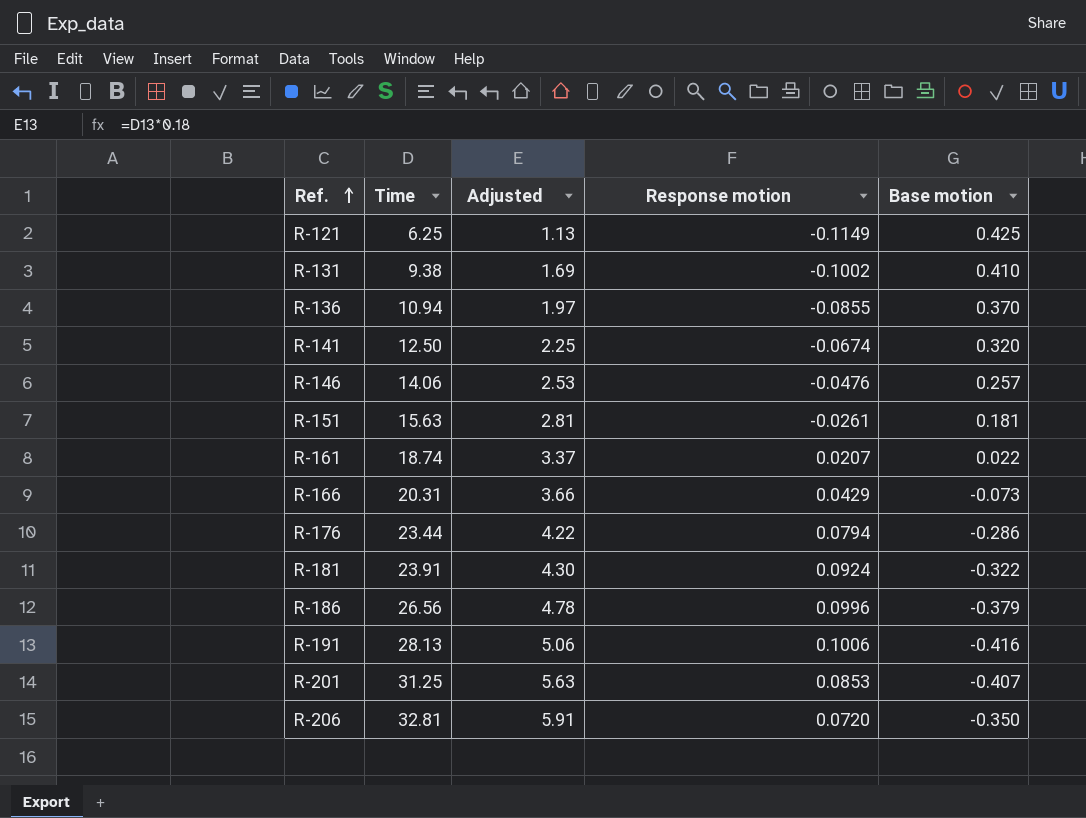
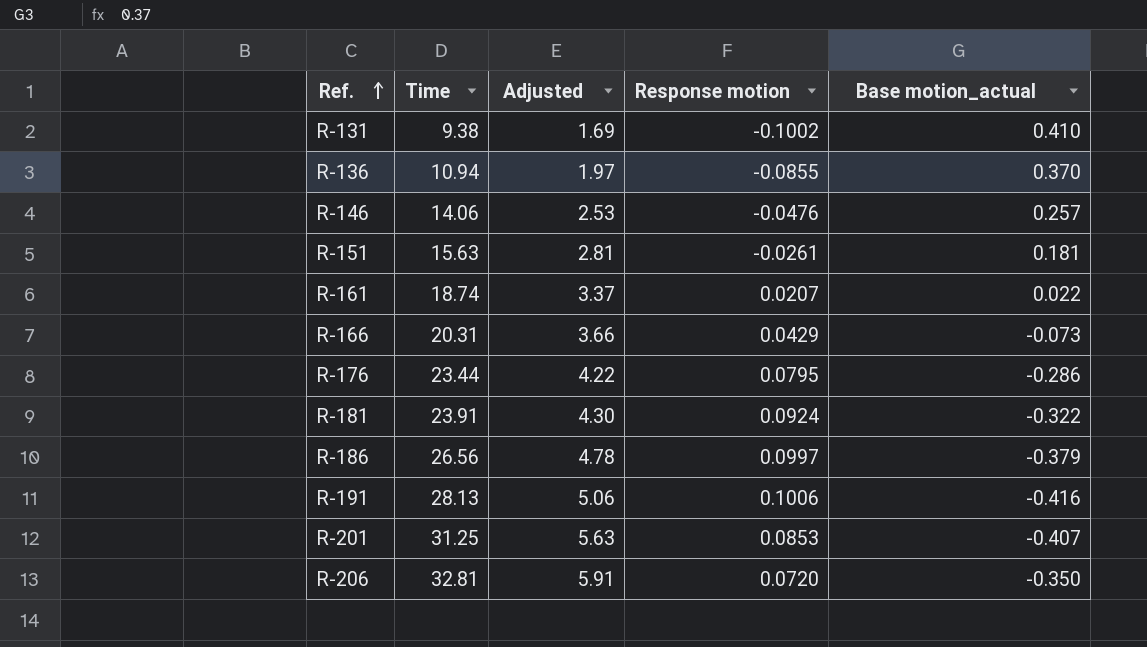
column name: Base motion -> Base motion_actual
row R-121: 6.25 | 1.13 | -0.1149 | 0.425 -> none
row R-141: 12.50 | 2.25 | -0.0674 | 0.320 -> none
R-176 | Response motion: 0.0794 -> 0.0795
R-186 | Response motion: 0.0996 -> 0.0997

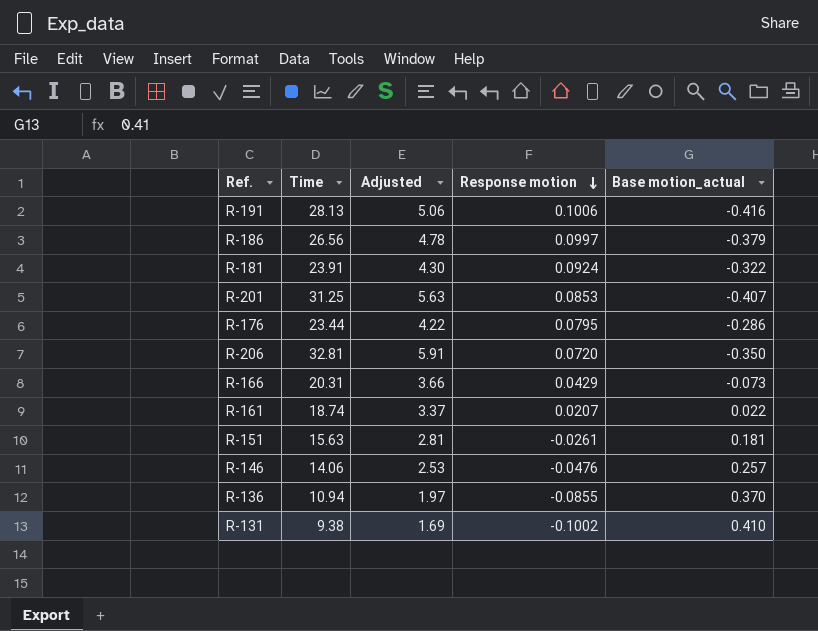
row order: Ref. ascending -> Response motion descending

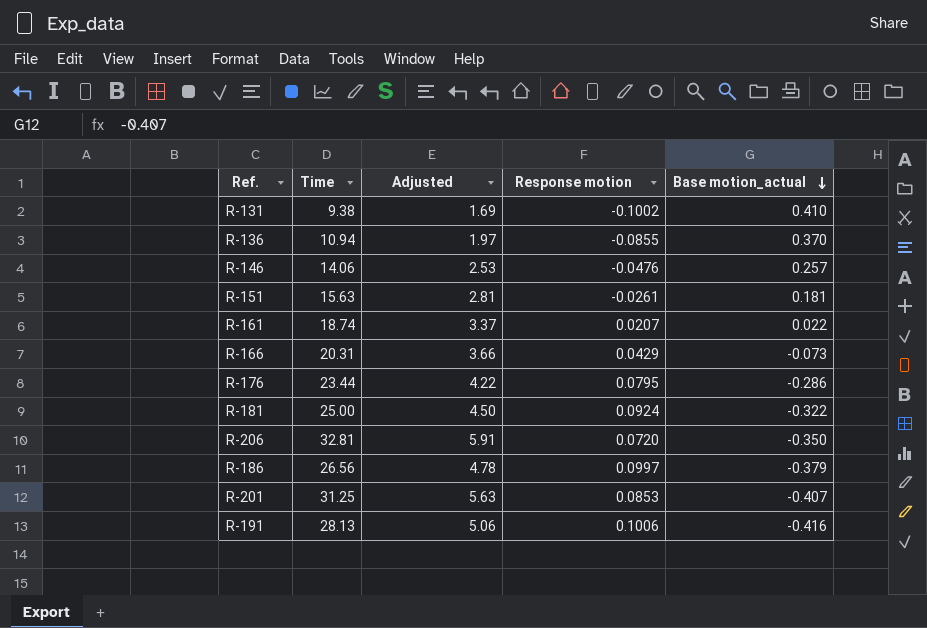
row order: Response motion descending -> Base motion_actual descending
R-181 | Time: 23.91 -> 25.00
R-181 | Adjusted: 4.30 -> 4.50

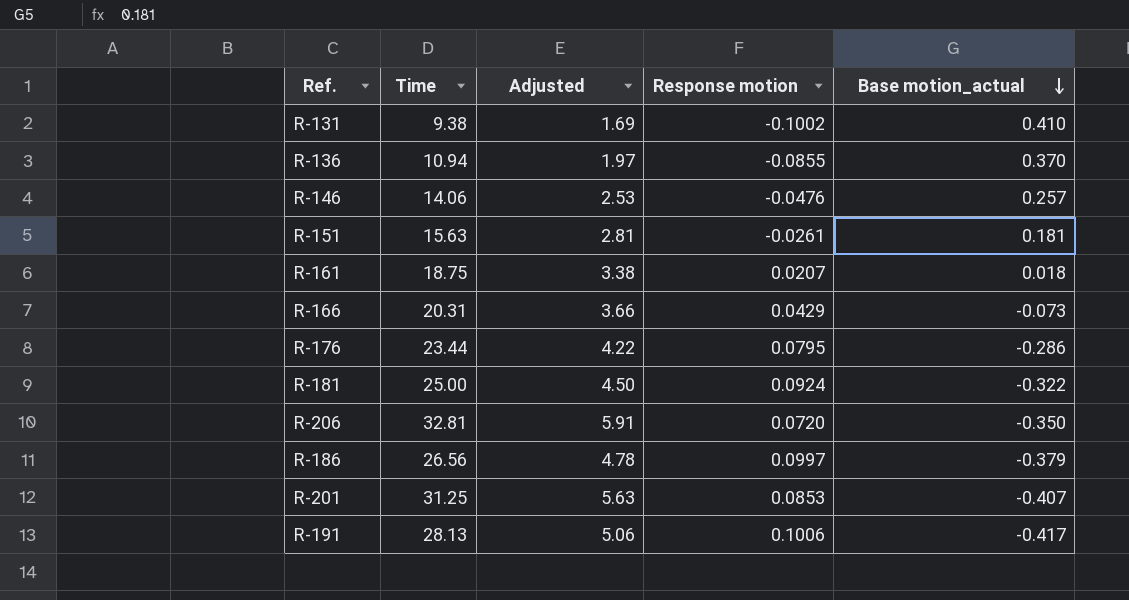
R-161 | Time: 18.74 -> 18.75
R-161 | Adjusted: 3.37 -> 3.38
R-161 | Base motion_actual: 0.022 -> 0.018
R-191 | Base motion_actual: -0.416 -> -0.417

